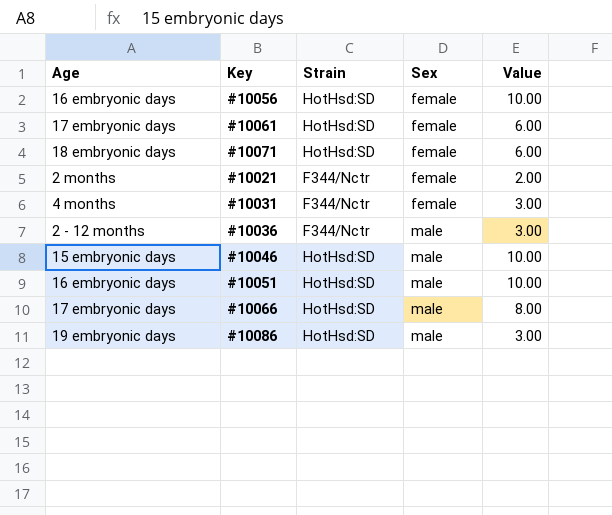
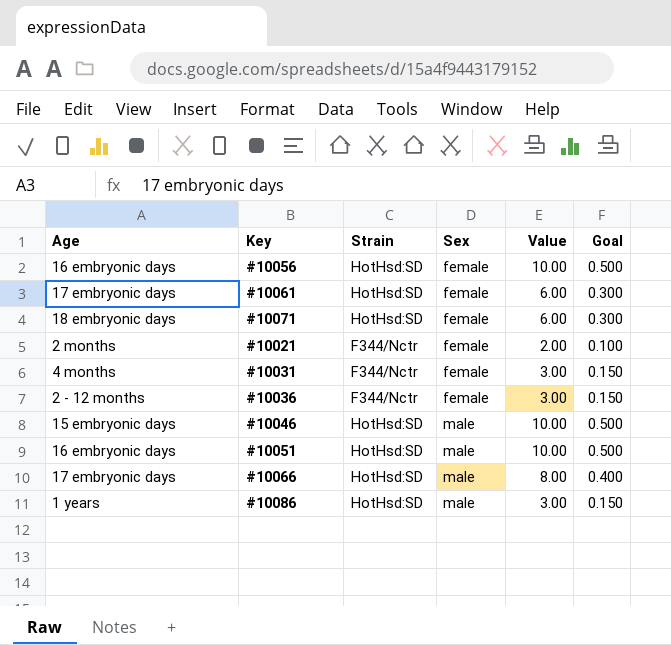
column Goal | formula: none -> [Value] * 0.05
#10036 | Sex: male -> female
#10086 | Age: 19 embryonic days -> 1 years

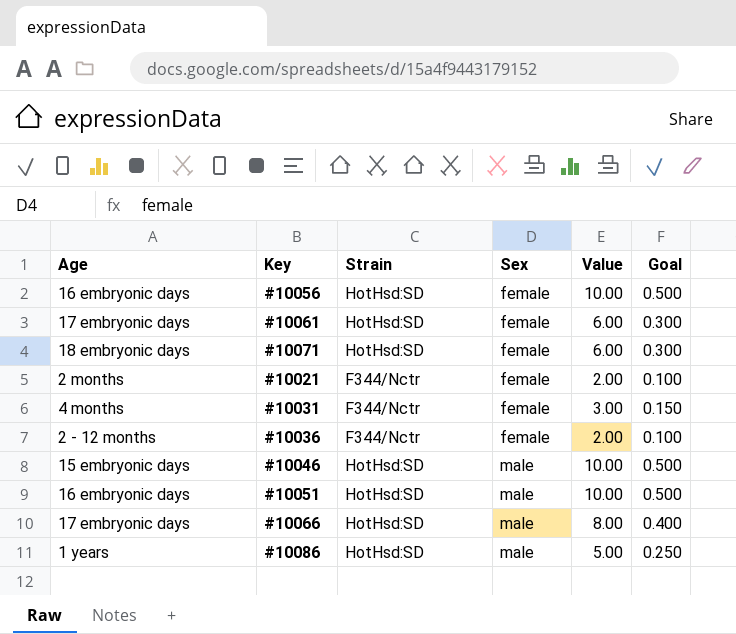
#10036 | Value: 3.00 -> 2.00
#10036 | Goal: 0.150 -> 0.100
#10086 | Value: 3.00 -> 5.00
#10086 | Goal: 0.150 -> 0.250

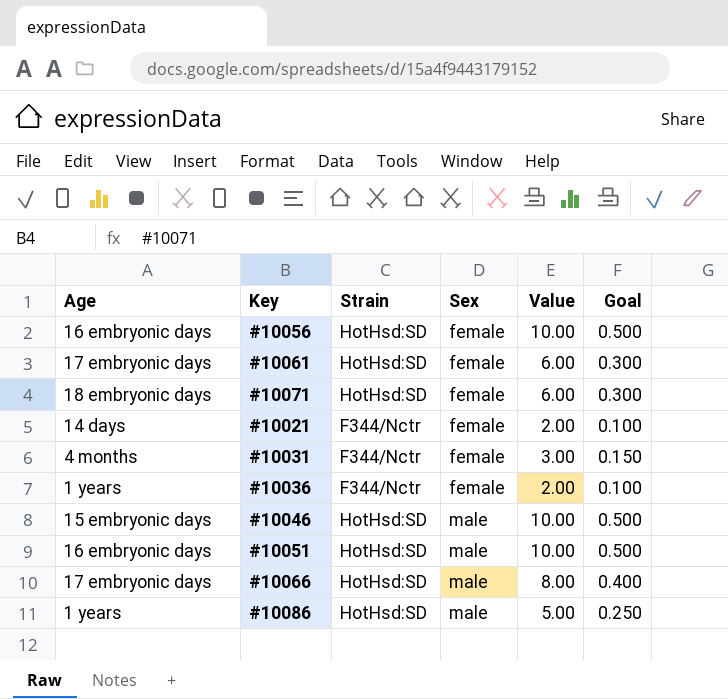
#10021 | Age: 2 months -> 14 days
#10036 | Age: 2 - 12 months -> 1 years

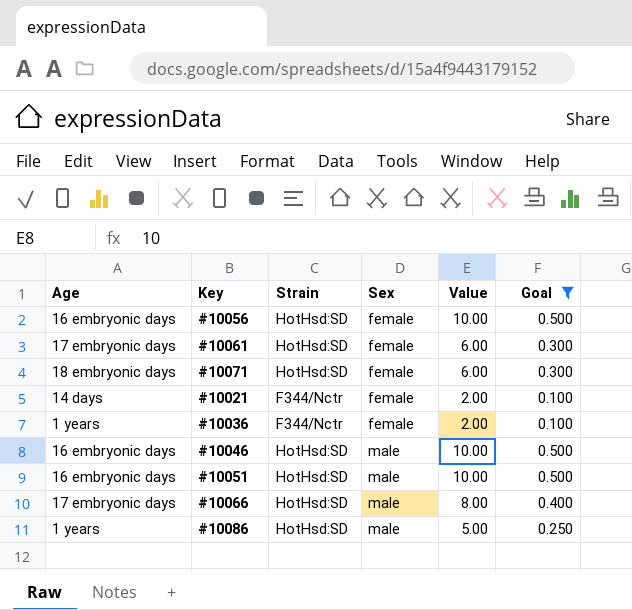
filter: none -> Goal != 0.150
#10046 | Age: 15 embryonic days -> 16 embryonic days

